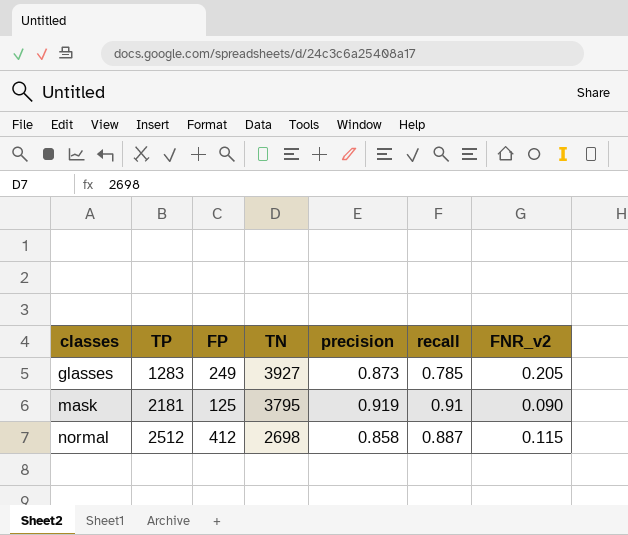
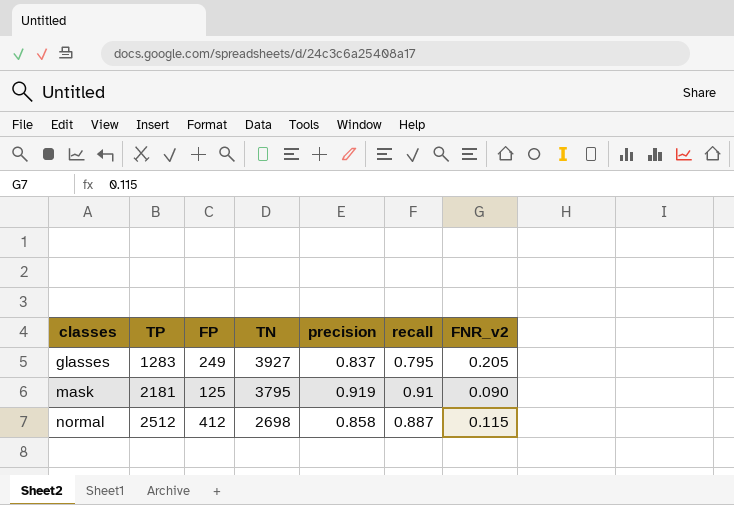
glasses | precision: 0.873 -> 0.837
glasses | recall: 0.785 -> 0.795

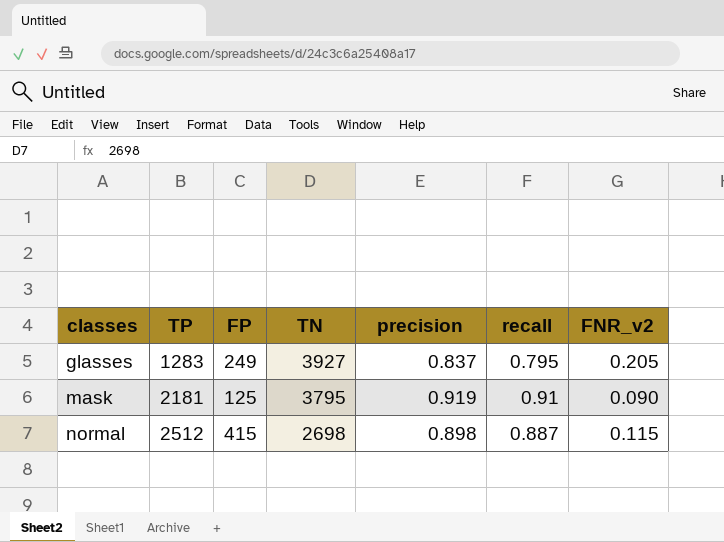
normal | FP: 412 -> 415
normal | precision: 0.858 -> 0.898

